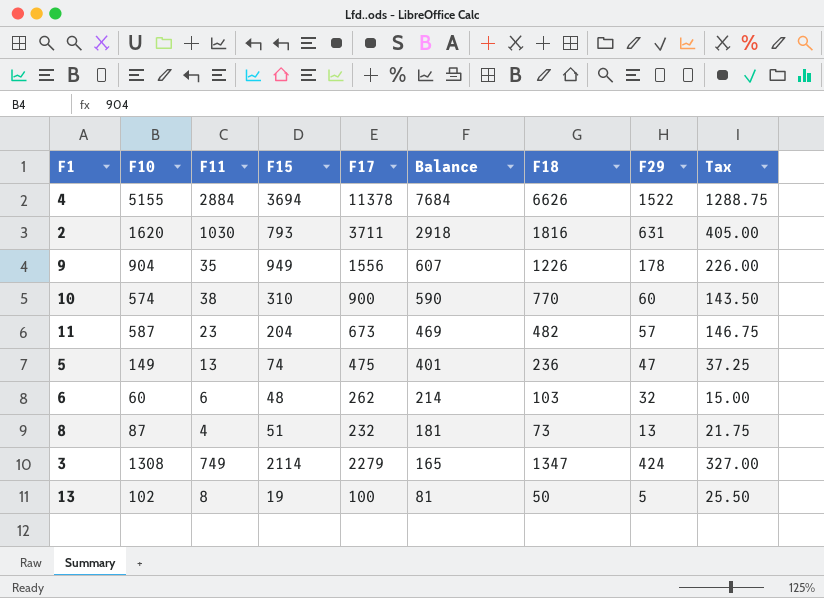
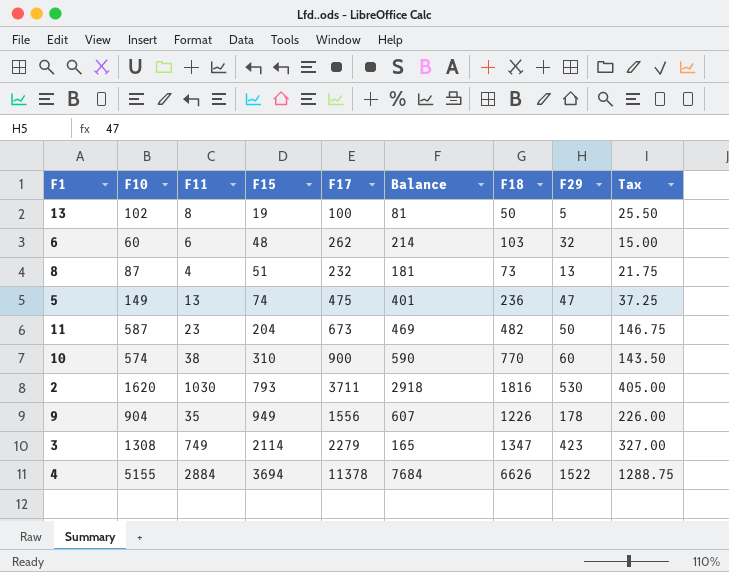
row order: Balance descending -> F15 ascending
11 | F29: 57 -> 50
2 | F29: 631 -> 530
3 | F29: 424 -> 423

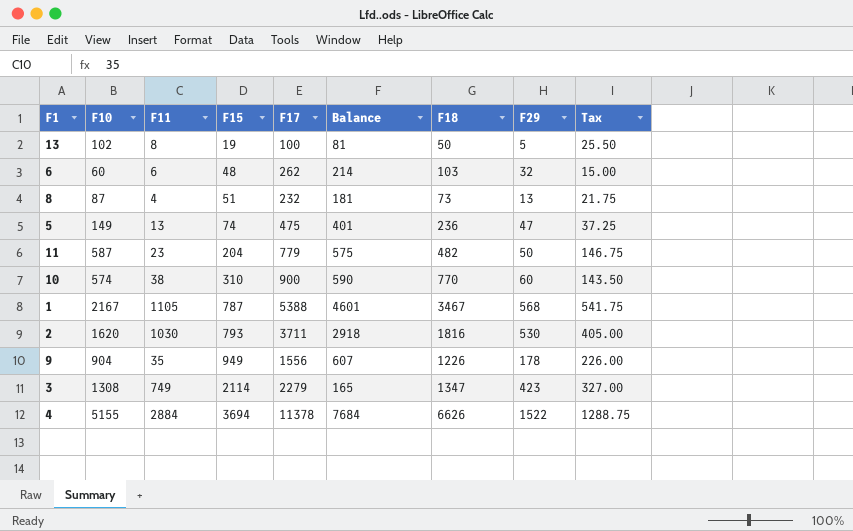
11 | F17: 673 -> 779
11 | Balance: 469 -> 575
row 1: none -> 2167 | 1105 | 787 | 5388 | 4601 | 3467 | 568 | 541.75

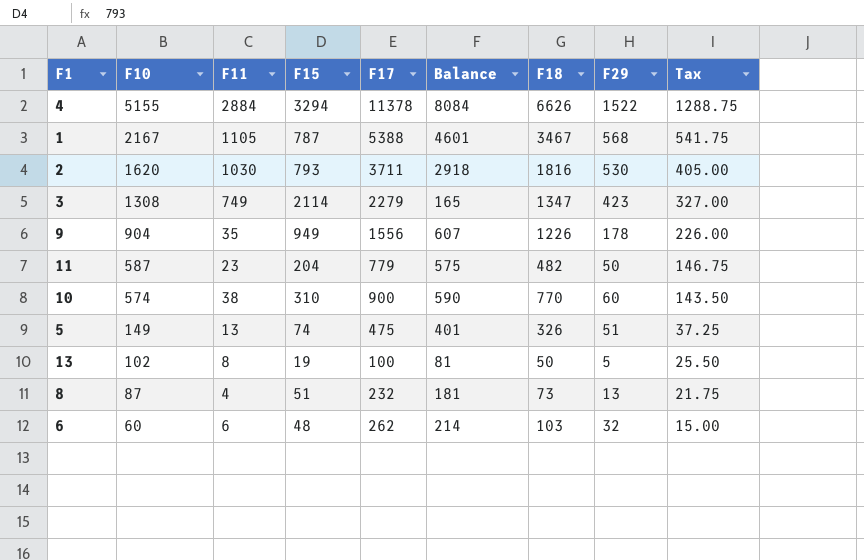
row order: F15 ascending -> F10 descending
4 | F15: 3694 -> 3294
4 | Balance: 7684 -> 8084
5 | F18: 236 -> 326
5 | F29: 47 -> 51

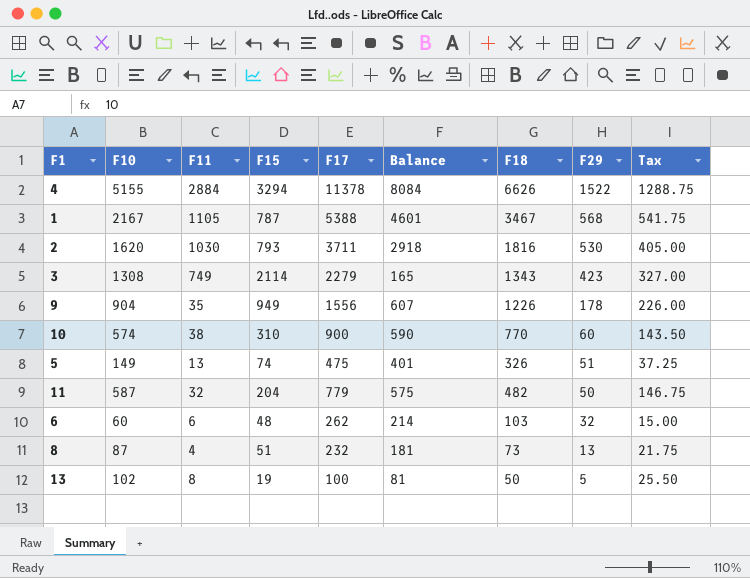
row order: F10 descending -> F29 descending
3 | F18: 1347 -> 1343
11 | F11: 23 -> 32

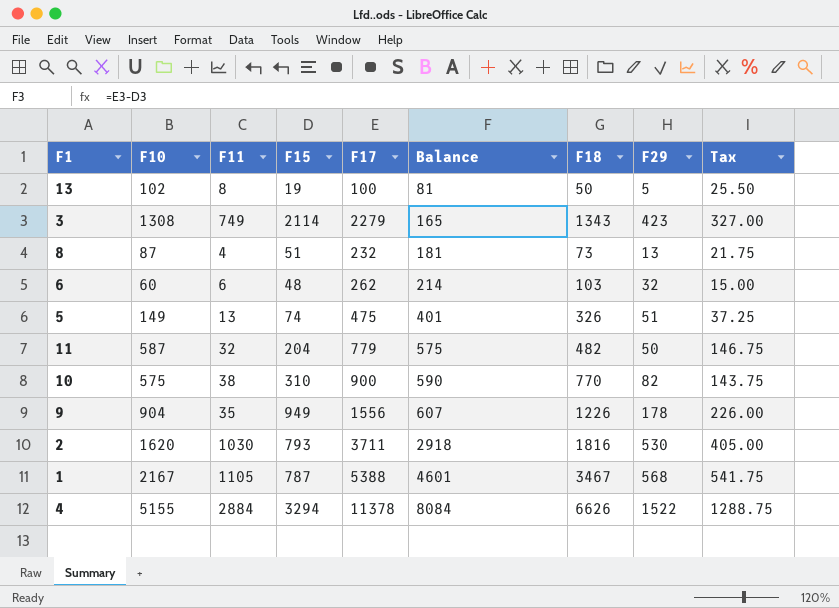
row order: F29 descending -> Balance ascending
10 | F10: 574 -> 575
10 | F29: 60 -> 82
10 | Tax: 143.50 -> 143.75

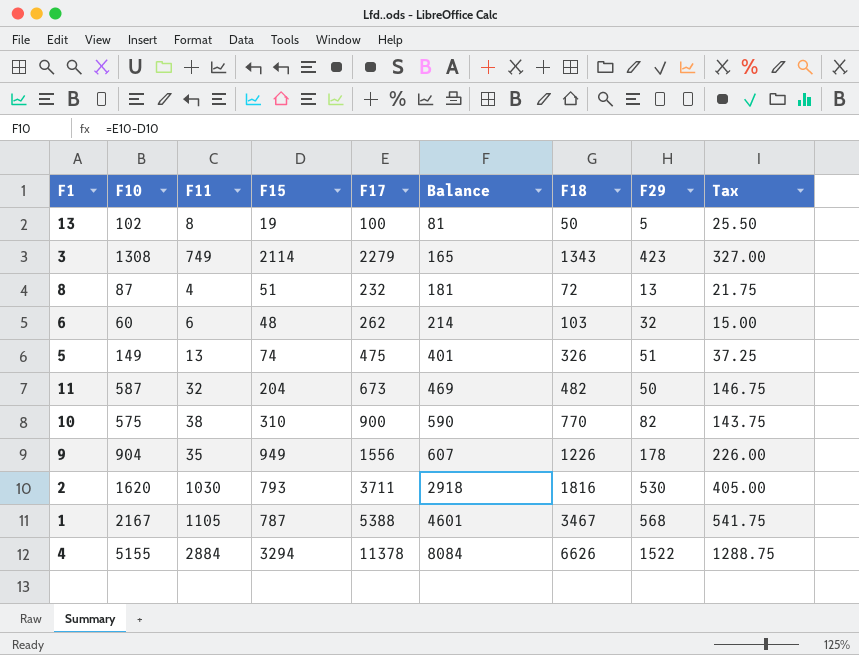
8 | F18: 73 -> 72
11 | F17: 779 -> 673
11 | Balance: 575 -> 469

